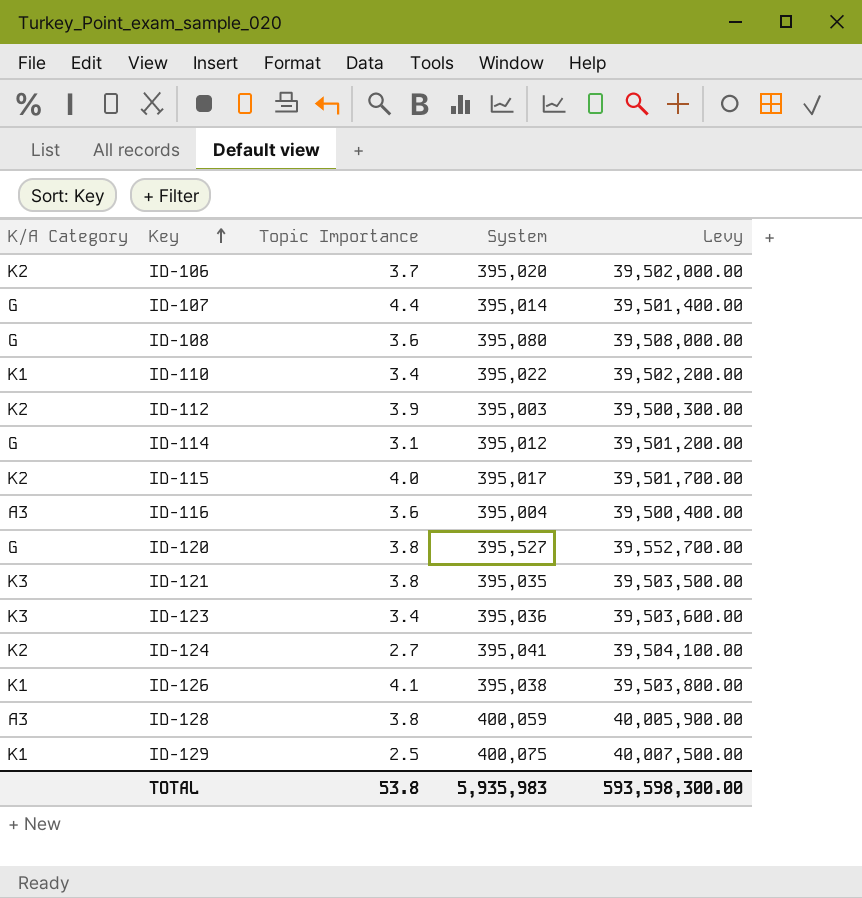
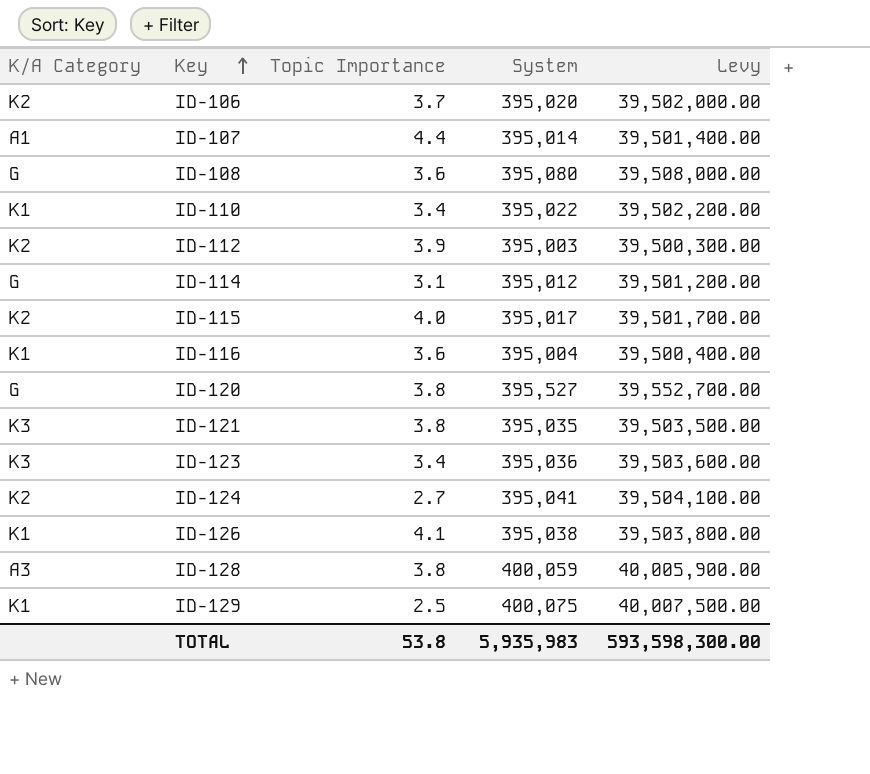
ID-107 | K/A Category: G -> A1
ID-116 | K/A Category: A3 -> K1

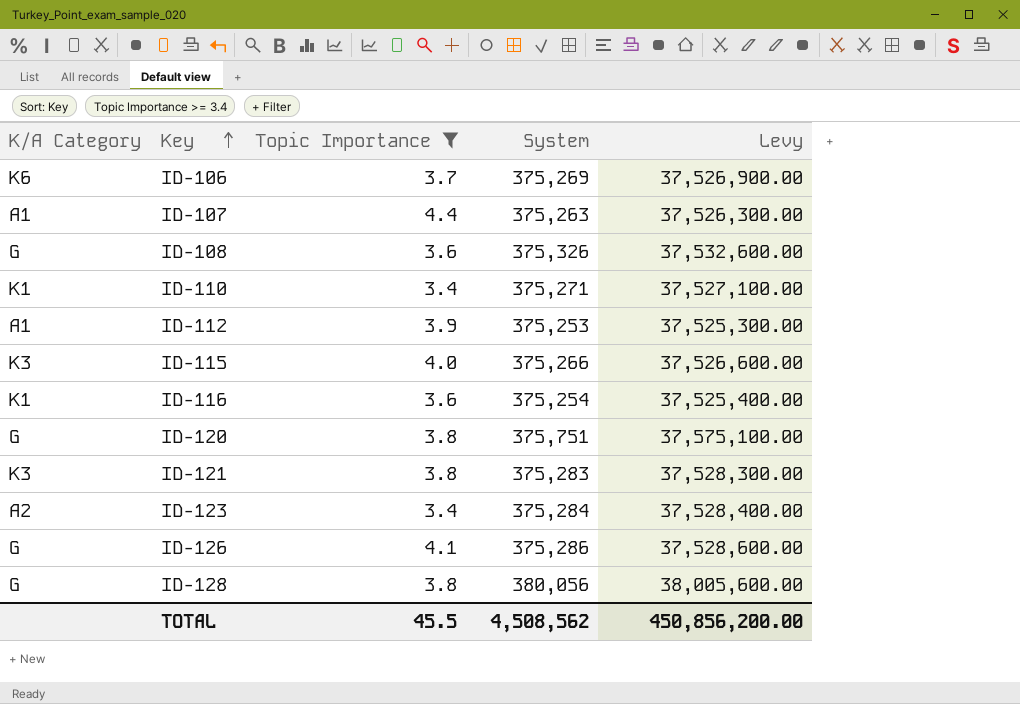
filter: none -> Topic Importance >= 3.4
ID-106 | K/A Category: K2 -> K6
ID-106 | System: 395,020 -> 375,269
ID-106 | Levy: 39,502,000.00 -> 37,526,900.00
ID-107 | System: 395,014 -> 375,263
ID-107 | Levy: 39,501,400.00 -> 37,526,300.00
ID-108 | System: 395,080 -> 375,326
ID-108 | Levy: 39,508,000.00 -> 37,532,600.00
ID-110 | System: 395,022 -> 375,271
ID-110 | Levy: 39,502,200.00 -> 37,527,100.00
ID-112 | K/A Category: K2 -> A1
ID-112 | System: 395,003 -> 375,253
ID-112 | Levy: 39,500,300.00 -> 37,525,300.00
ID-115 | K/A Category: K2 -> K3
ID-115 | System: 395,017 -> 375,266
ID-115 | Levy: 39,501,700.00 -> 37,526,600.00
ID-116 | System: 395,004 -> 375,254
ID-116 | Levy: 39,500,400.00 -> 37,525,400.00
ID-120 | System: 395,527 -> 375,751
ID-120 | Levy: 39,552,700.00 -> 37,575,100.00
ID-121 | System: 395,035 -> 375,283
ID-121 | Levy: 39,503,500.00 -> 37,528,300.00
ID-123 | K/A Category: K3 -> A2
ID-123 | System: 395,036 -> 375,284
ID-123 | Levy: 39,503,600.00 -> 37,528,400.00
ID-126 | K/A Category: K1 -> G
ID-126 | System: 395,038 -> 375,286
ID-126 | Levy: 39,503,800.00 -> 37,528,600.00
ID-128 | K/A Category: A3 -> G
ID-128 | System: 400,059 -> 380,056
ID-128 | Levy: 40,005,900.00 -> 38,005,600.00
TOTAL | Topic Importance: 53.8 -> 45.5
TOTAL | System: 5,935,983 -> 4,508,562
TOTAL | Levy: 593,598,300.00 -> 450,856,200.00

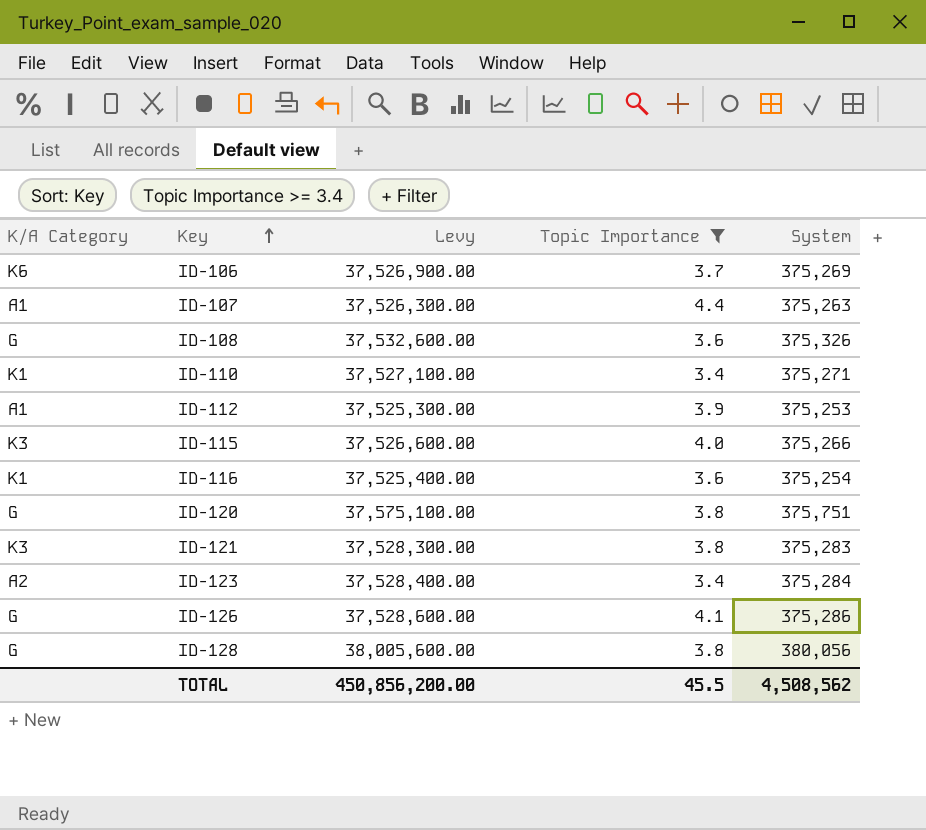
column Levy | position: 5 -> 3

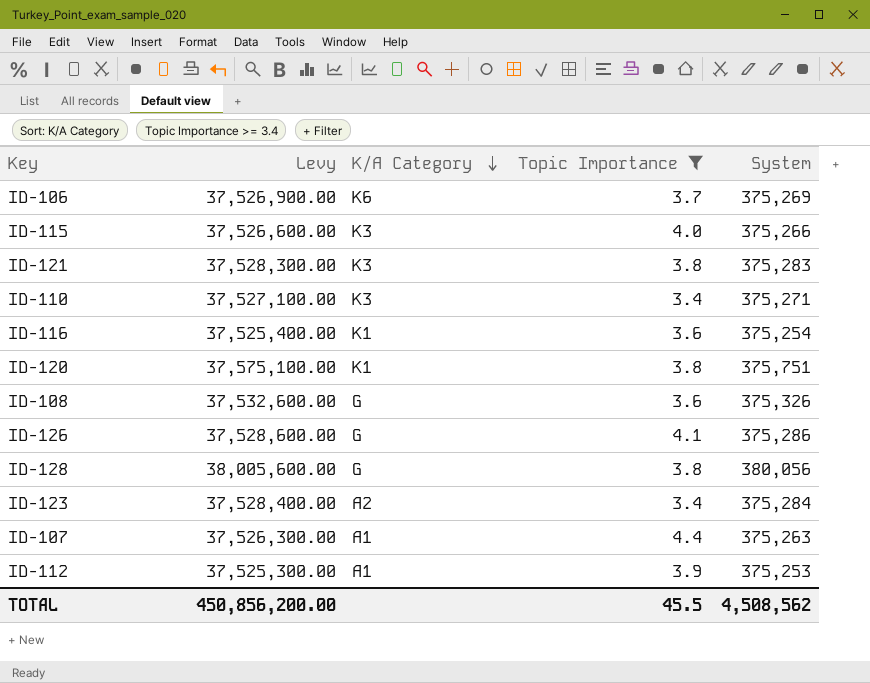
row order: Key ascending -> K/A Category descending
column K/A Category | position: 1 -> 3
ID-110 | K/A Category: K1 -> K3
ID-120 | K/A Category: G -> K1

